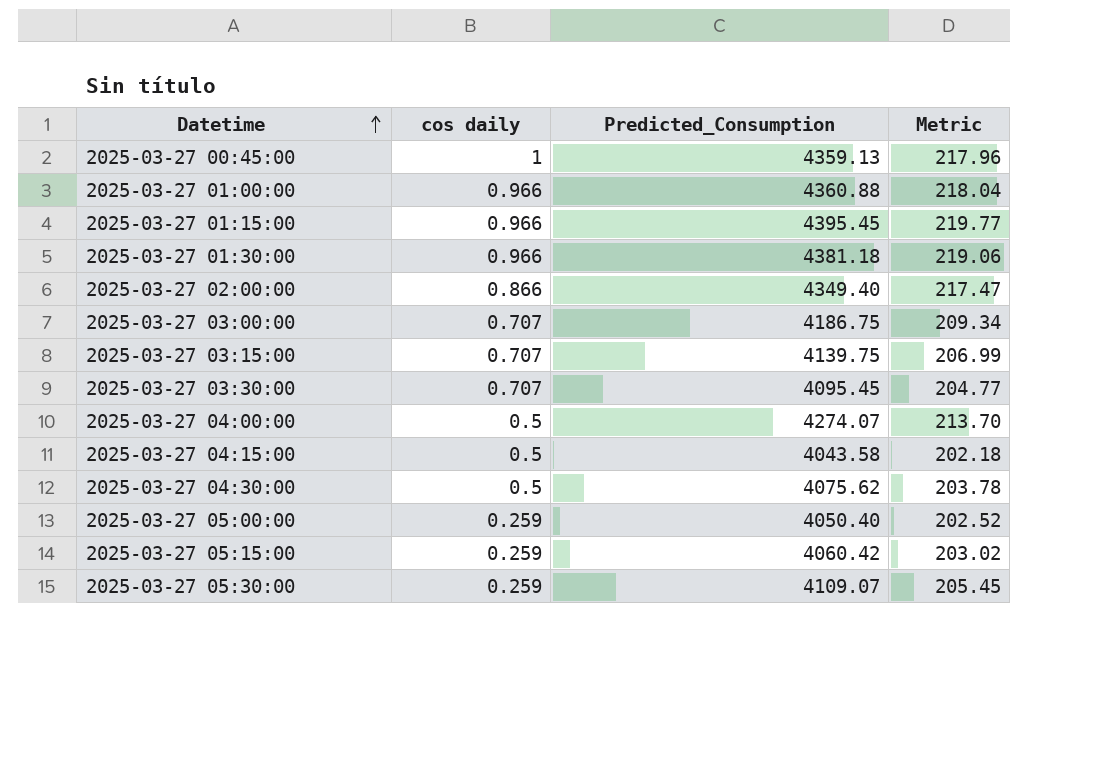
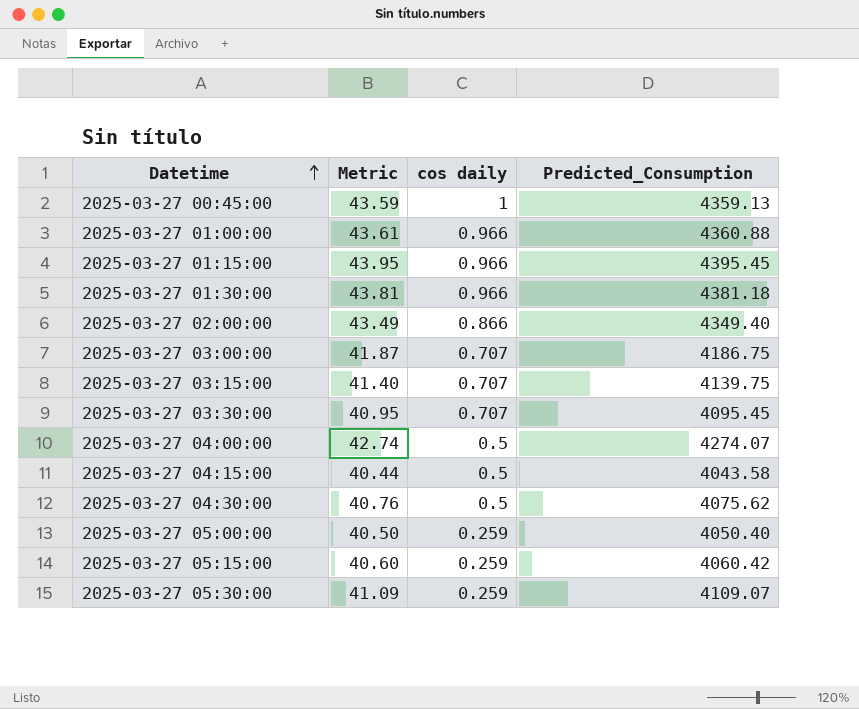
column Metric | formula: [Predicted_Consumption] * 0.05 -> [Predicted_Consumption] * 0.01
column Metric | position: 4 -> 2

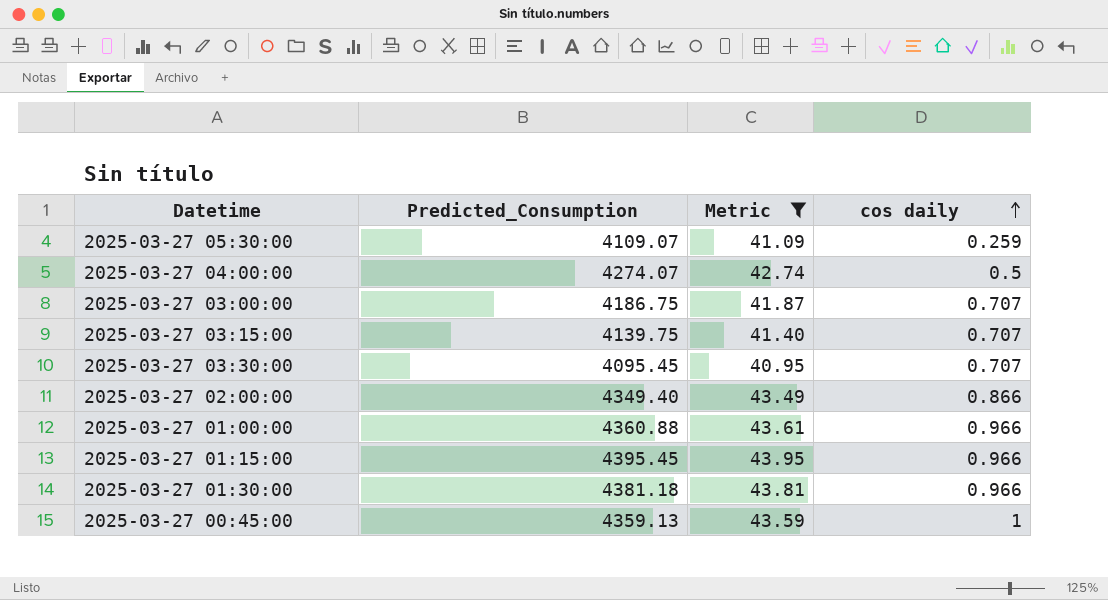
filter: none -> Metric >= 40.95
row order: Datetime ascending -> cos daily ascending
column Predicted_Consumption | position: 4 -> 2

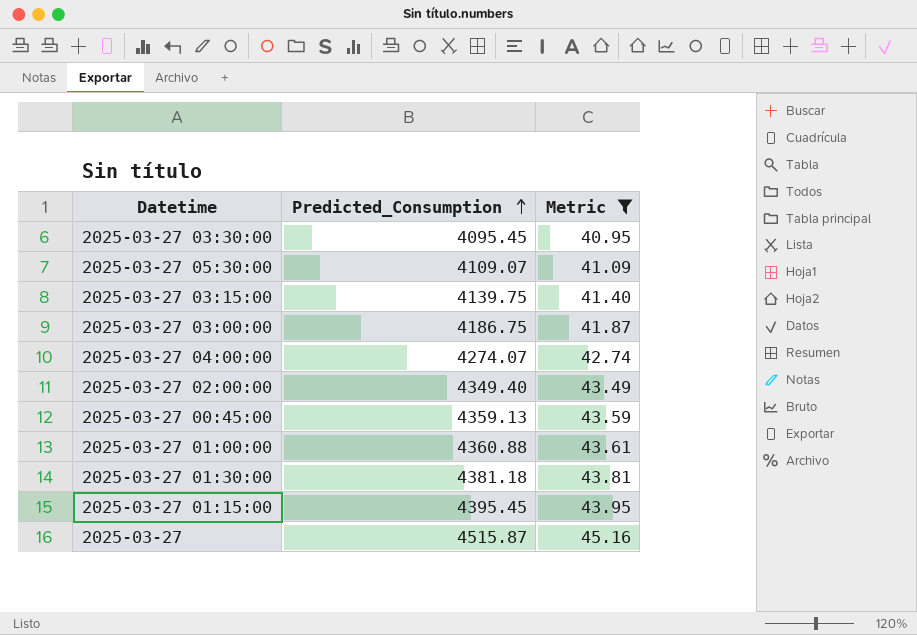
row order: cos daily ascending -> Predicted_Consumption ascending
column cos daily | position: 4 -> none
row 2025-03-27: none -> 4515.87 | 45.16

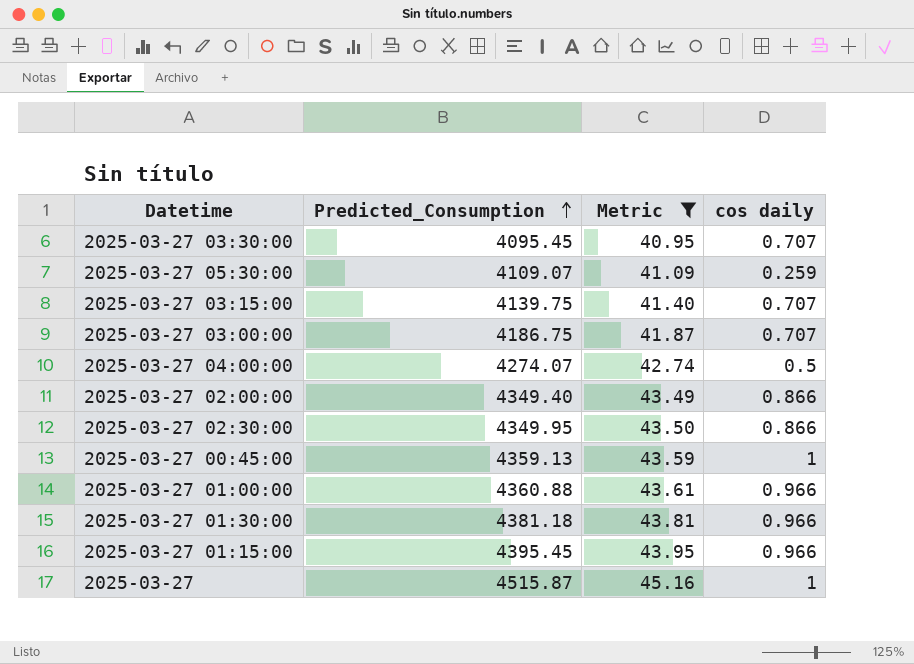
column cos daily | position: none -> 4
row 2025-03-27 02:30:00: none -> 4349.95 | 43.50 | 0.866

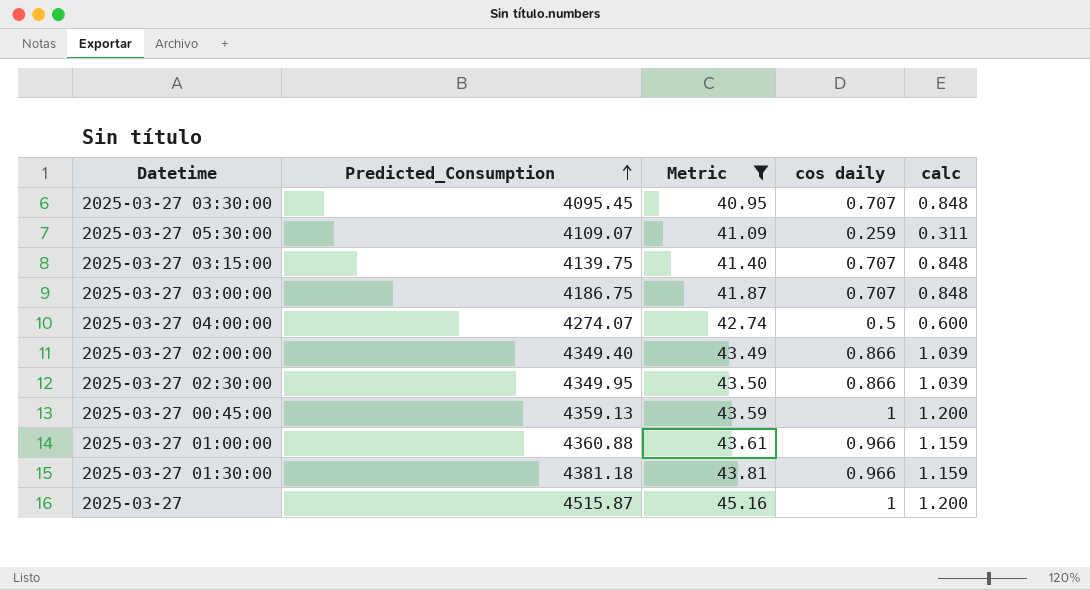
column calc | formula: none -> [cos daily] * 1.2
row 2025-03-27 01:15:00: 4395.45 | 43.95 | 0.966 -> none

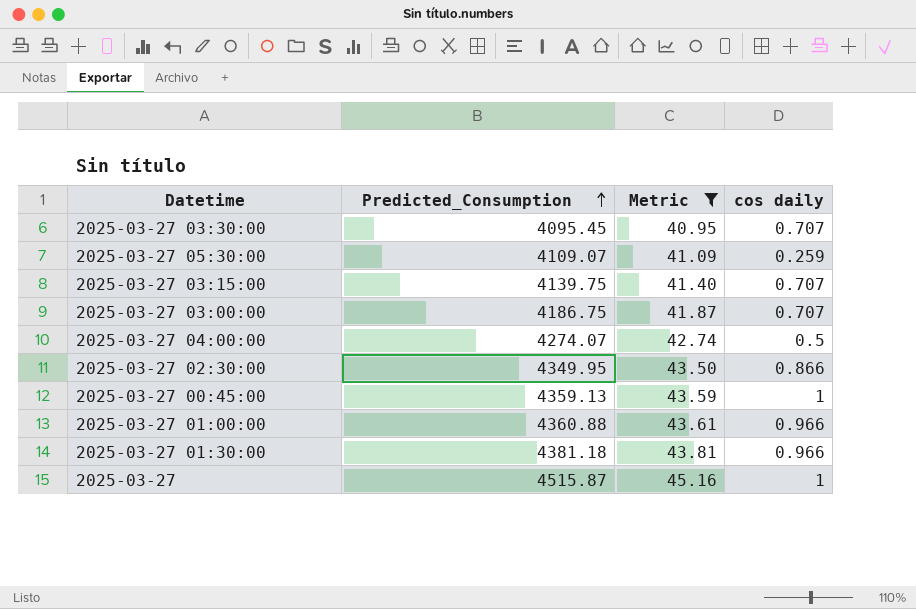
column calc | formula: [cos daily] * 1.2 -> none
row 2025-03-27 02:00:00: 4349.40 | 43.49 | 0.866 | 1.039 -> none

